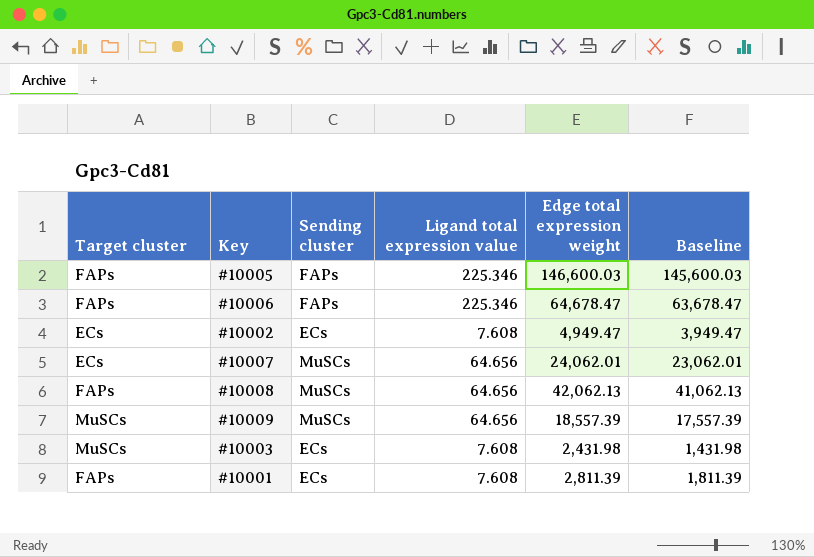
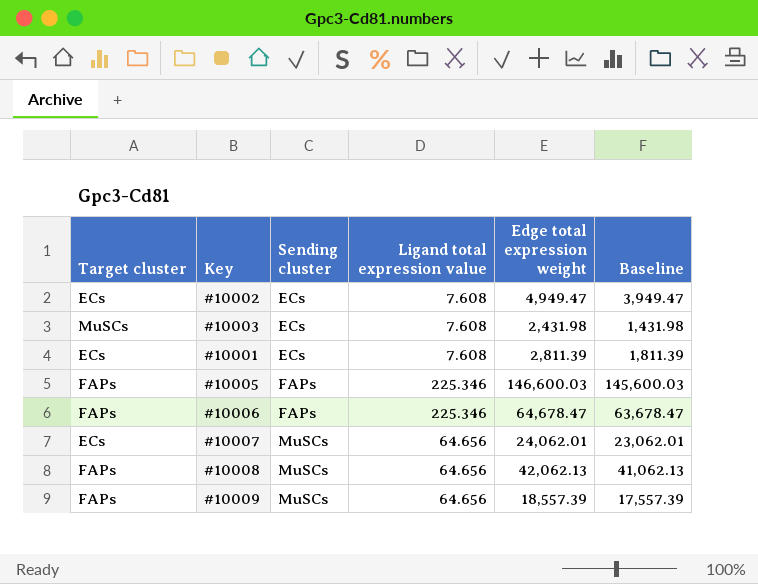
row order: none -> Sending cluster ascending
#10001 | Target cluster: FAPs -> ECs
#10009 | Target cluster: MuSCs -> FAPs

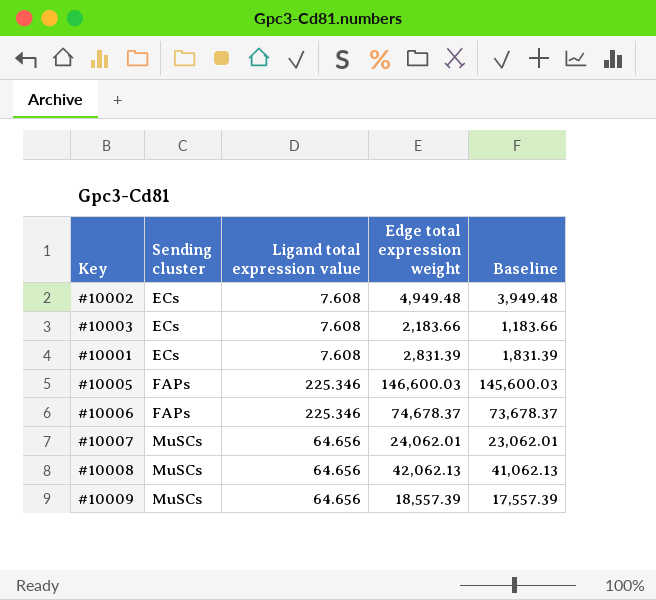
column Target cluster | position: 1 -> none
#10002 | Edge total expression weight: 4,949.47 -> 4,949.48
#10002 | Baseline: 3,949.47 -> 3,949.48
#10003 | Edge total expression weight: 2,431.98 -> 2,183.66
#10003 | Baseline: 1,431.98 -> 1,183.66
#10001 | Edge total expression weight: 2,811.39 -> 2,831.39
#10001 | Baseline: 1,811.39 -> 1,831.39
#10006 | Edge total expression weight: 64,678.47 -> 74,678.37
#10006 | Baseline: 63,678.47 -> 73,678.37

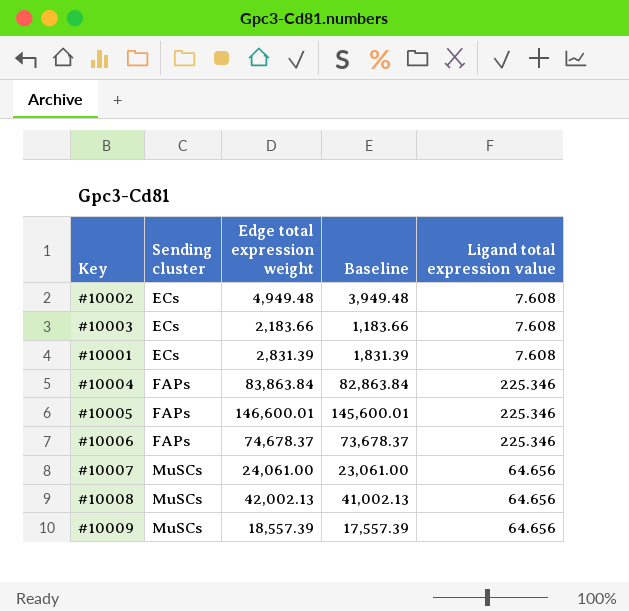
column Ligand total expression value | position: 3 -> 5
row #10004: none -> FAPs | 83,863.84 | 82,863.84 | 225.346
#10005 | Edge total expression weight: 146,600.03 -> 146,600.01
#10005 | Baseline: 145,600.03 -> 145,600.01
#10007 | Edge total expression weight: 24,062.01 -> 24,061.00
#10007 | Baseline: 23,062.01 -> 23,061.00
#10008 | Edge total expression weight: 42,062.13 -> 42,002.13
#10008 | Baseline: 41,062.13 -> 41,002.13

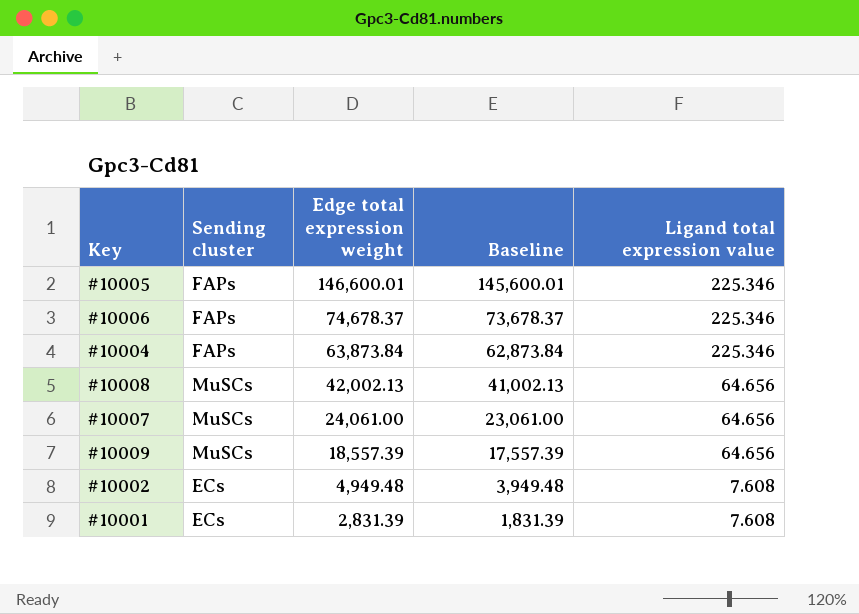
row order: Sending cluster ascending -> Edge total expression weight descending
row #10003: ECs | 2,183.66 | 1,183.66 | 7.608 -> none
#10004 | Edge total expression weight: 83,863.84 -> 63,873.84
#10004 | Baseline: 82,863.84 -> 62,873.84

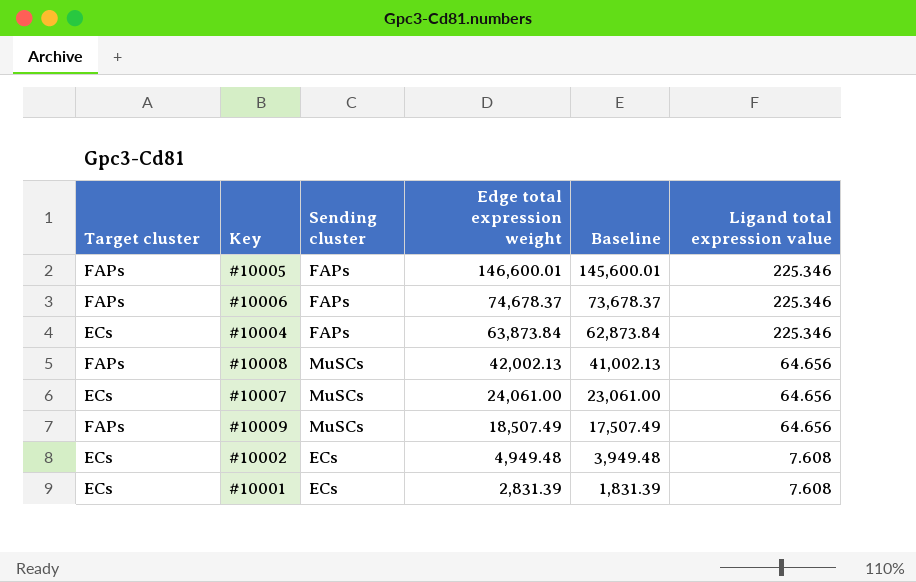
column Target cluster | position: none -> 1
#10009 | Edge total expression weight: 18,557.39 -> 18,507.49
#10009 | Baseline: 17,557.39 -> 17,507.49

